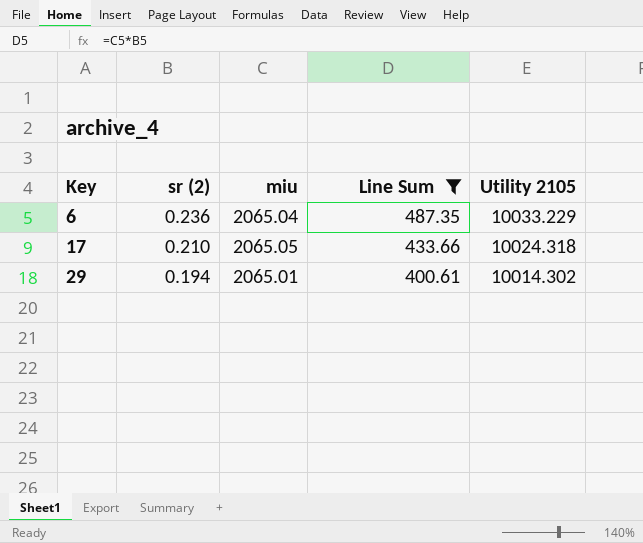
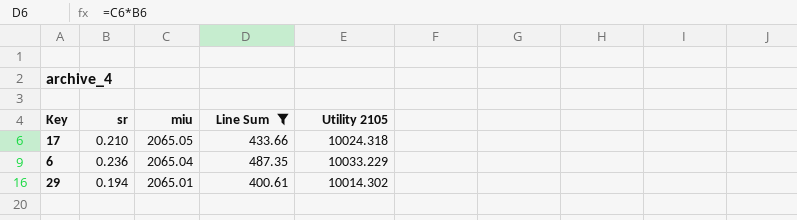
row order: Key ascending -> miu descending
column name: sr (2) -> sr

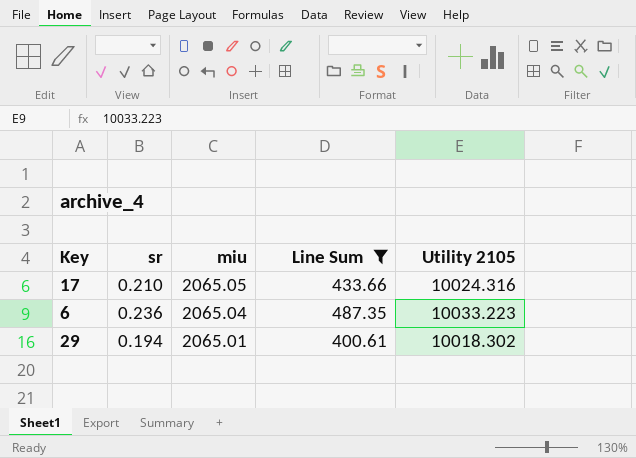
17 | Utility 2105: 10024.318 -> 10024.316
6 | Utility 2105: 10033.229 -> 10033.223
29 | Utility 2105: 10014.302 -> 10018.302

